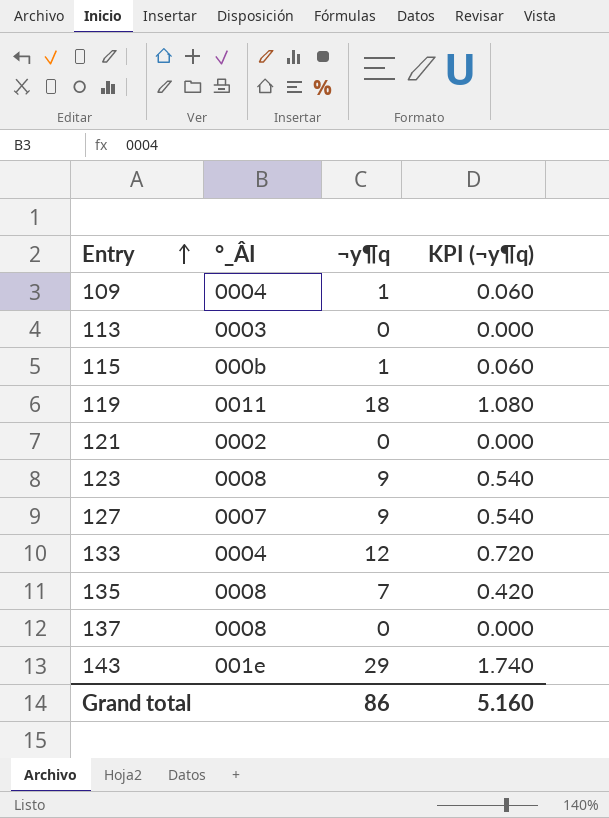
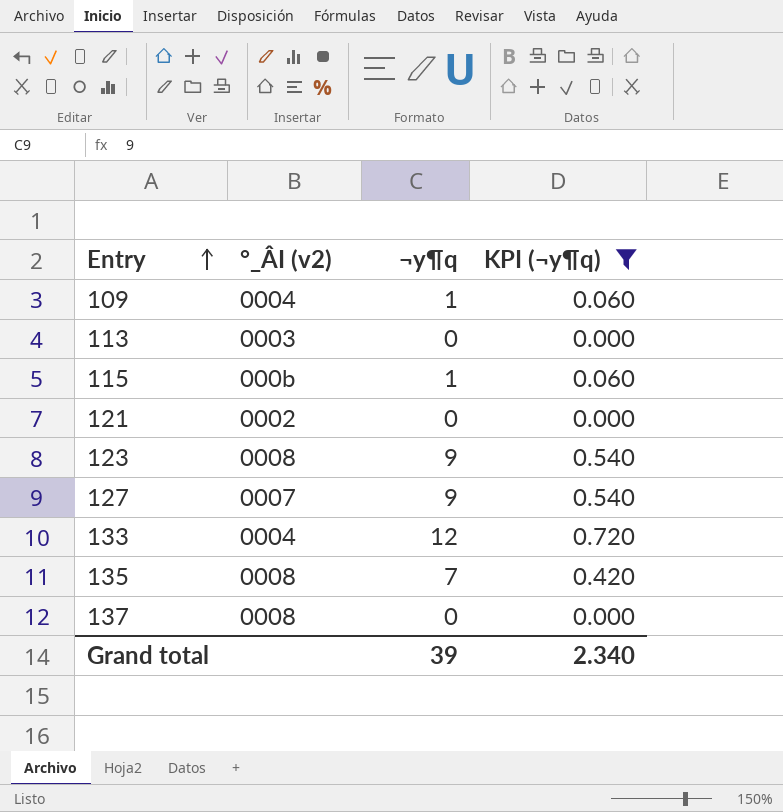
filter: none -> KPI (¬y¶q) <= 0.720
column name: °_ÂI -> °_ÂI (v2)
Grand total | ¬y¶q: 86 -> 39
Grand total | KPI (¬y¶q): 5.160 -> 2.340

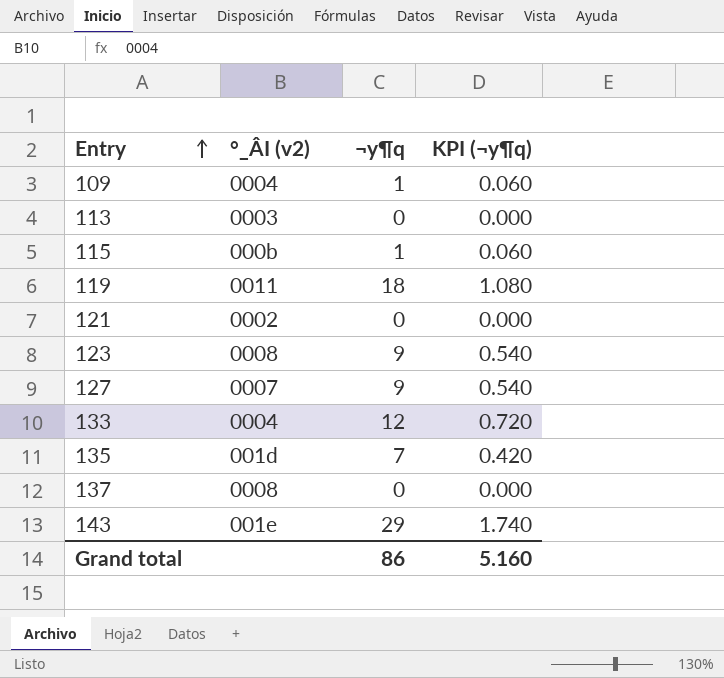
filter: KPI (¬y¶q) <= 0.720 -> none
135 | °_ÂI (v2): 0008 -> 001d
Grand total | ¬y¶q: 39 -> 86
Grand total | KPI (¬y¶q): 2.340 -> 5.160

